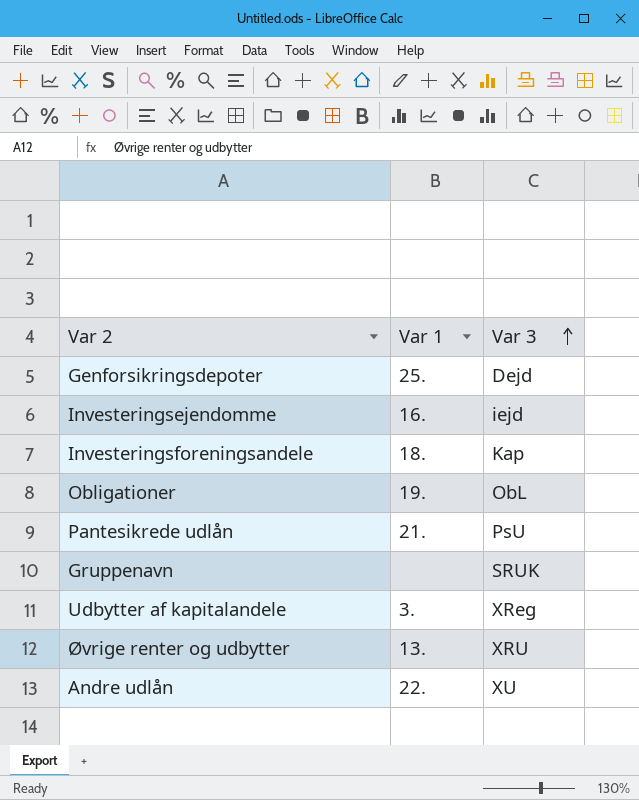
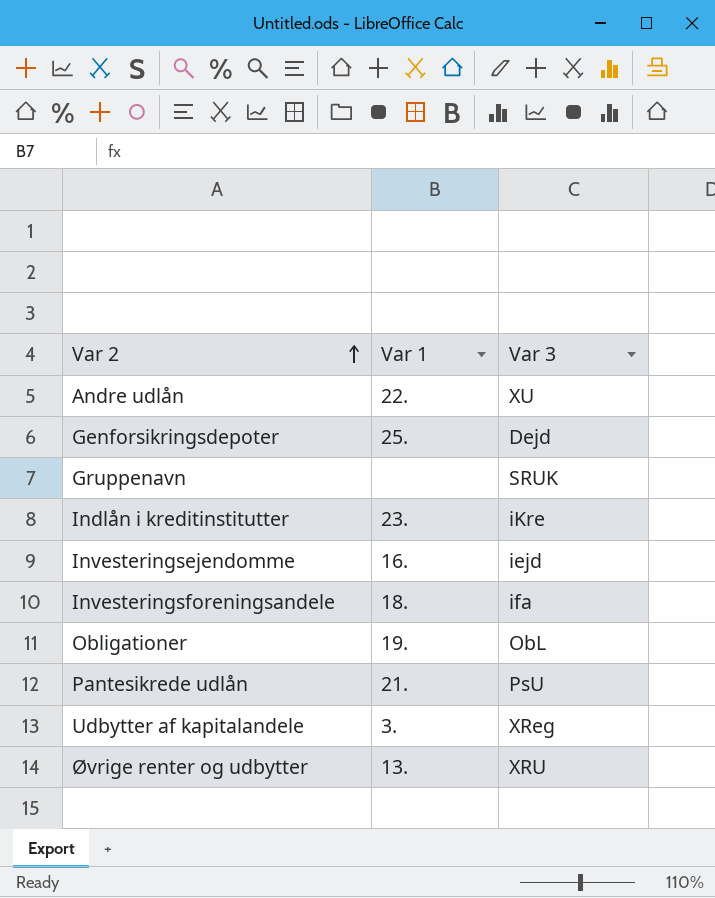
row order: Var 3 ascending -> Var 2 ascending
row Indlån i kreditinstitutter: none -> 23. | iKre
Investeringsforeningsandele | Var 3: Kap -> ifa

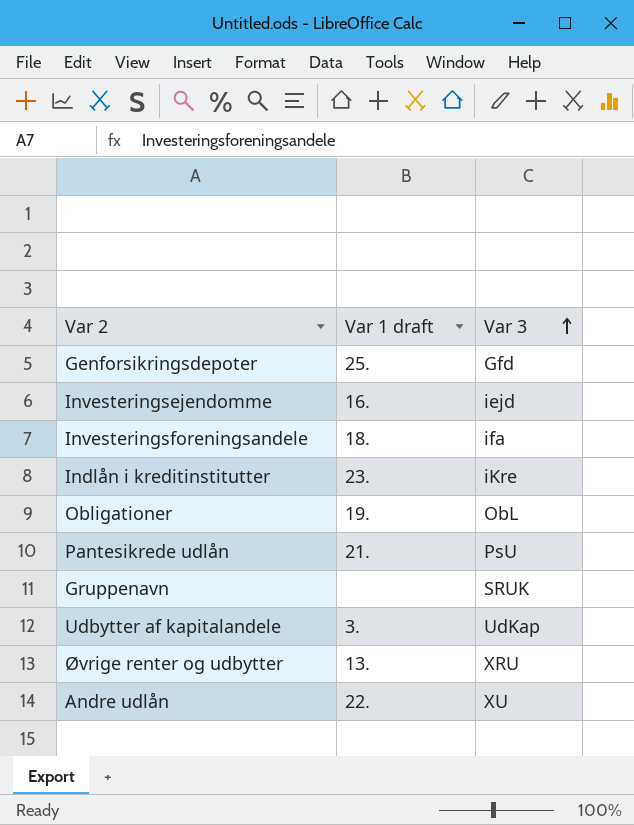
row order: Var 2 ascending -> Var 3 ascending
column name: Var 1 -> Var 1 draft
Genforsikringsdepoter | Var 3: Dejd -> Gfd
Udbytter af kapitalandele | Var 3: XReg -> UdKap

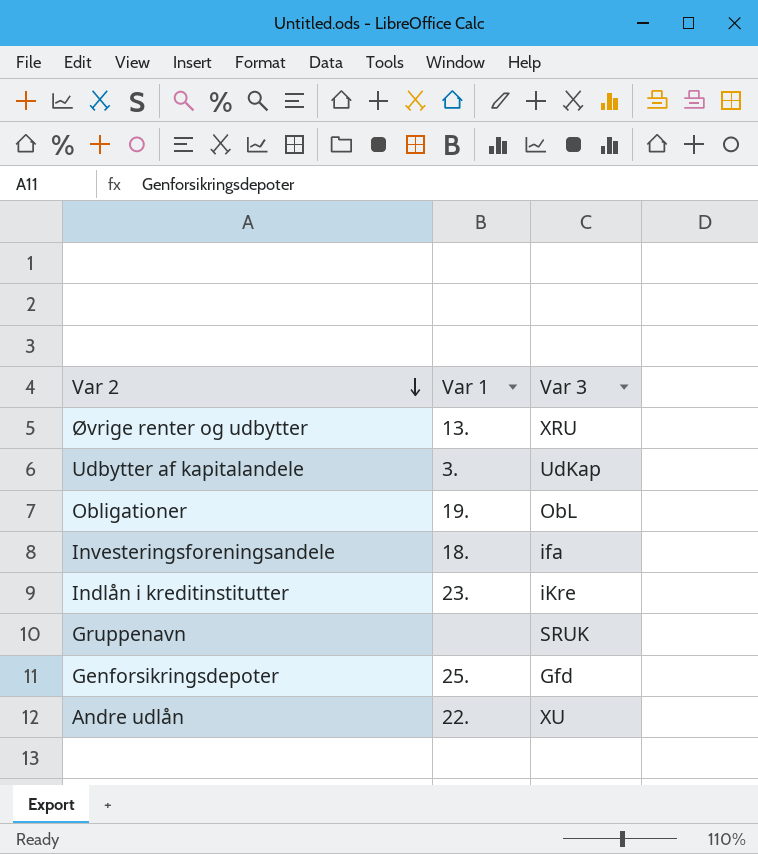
row order: Var 3 ascending -> Var 2 descending
column name: Var 1 draft -> Var 1
row Investeringsejendomme: 16. | iejd -> none
row Pantesikrede udlån: 21. | PsU -> none

